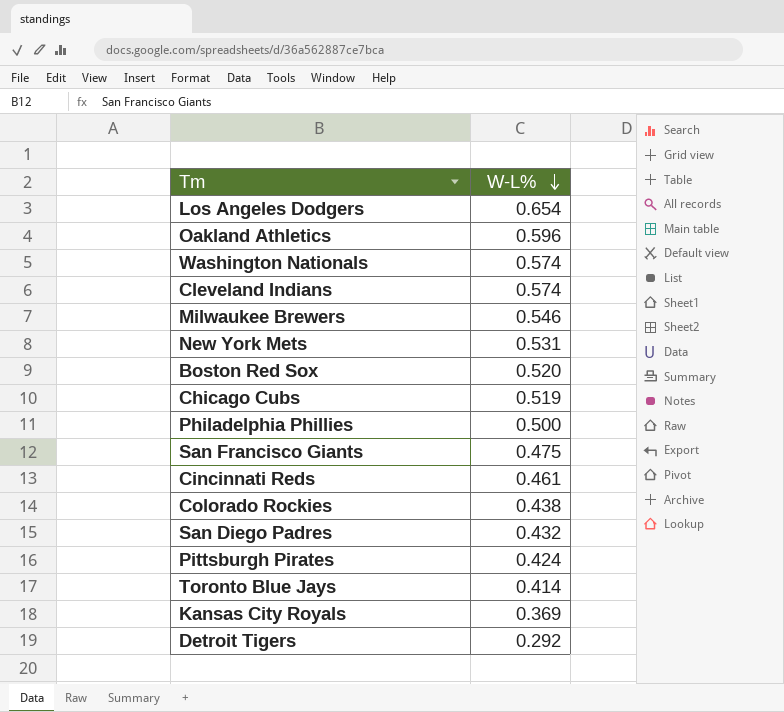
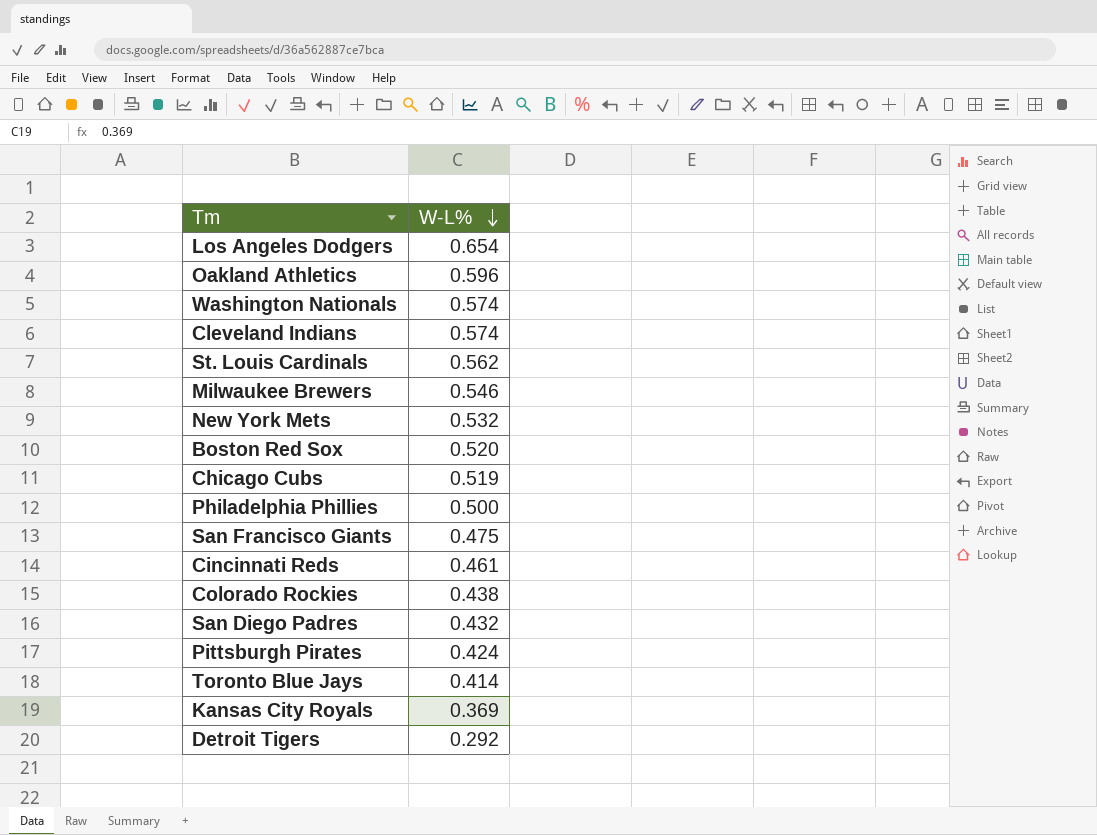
row St. Louis Cardinals: none -> 0.562
New York Mets | W-L%: 0.531 -> 0.532

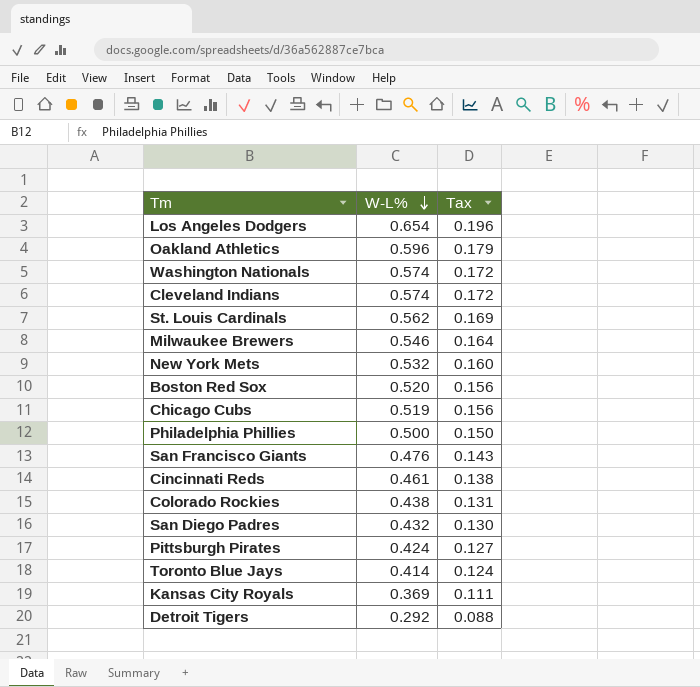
column Tax | formula: none -> [W-L%] * 0.3
San Francisco Giants | W-L%: 0.475 -> 0.476

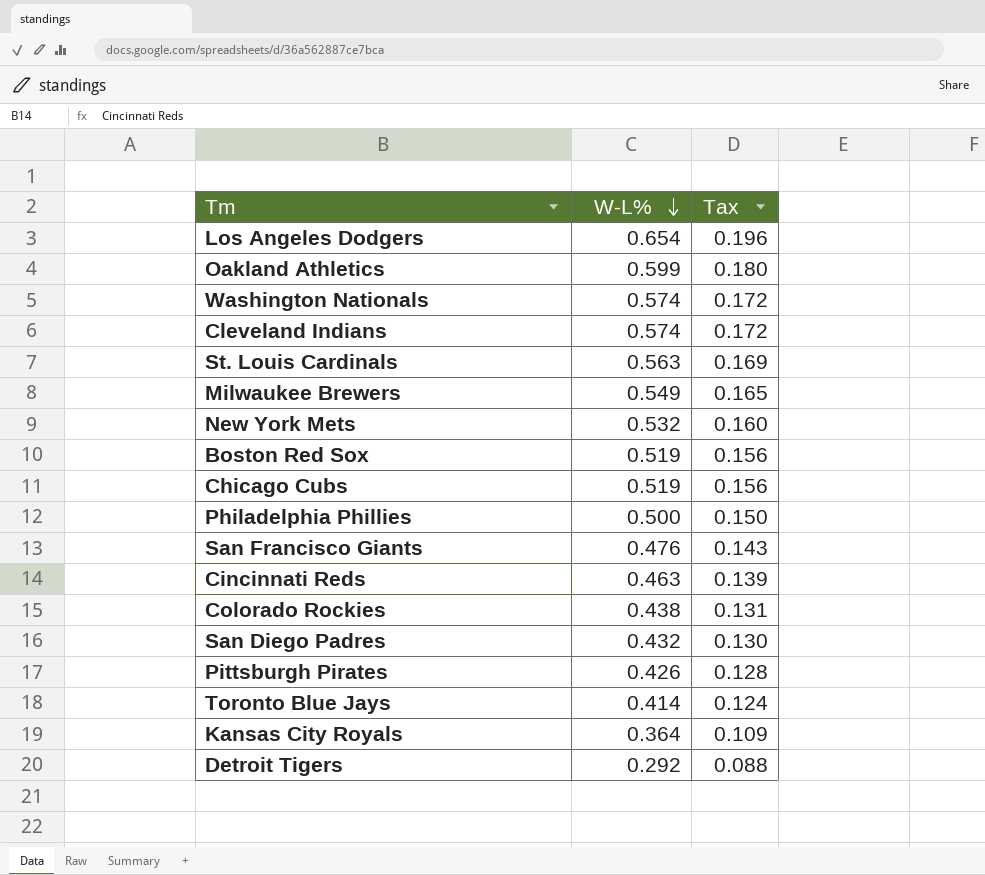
Oakland Athletics | W-L%: 0.596 -> 0.599
Oakland Athletics | Tax: 0.179 -> 0.180
St. Louis Cardinals | W-L%: 0.562 -> 0.563
Milwaukee Brewers | W-L%: 0.546 -> 0.549
Milwaukee Brewers | Tax: 0.164 -> 0.165
Boston Red Sox | W-L%: 0.520 -> 0.519
Cincinnati Reds | W-L%: 0.461 -> 0.463
Cincinnati Reds | Tax: 0.138 -> 0.139
Pittsburgh Pirates | W-L%: 0.424 -> 0.426
Pittsburgh Pirates | Tax: 0.127 -> 0.128
Kansas City Royals | W-L%: 0.369 -> 0.364
Kansas City Royals | Tax: 0.111 -> 0.109

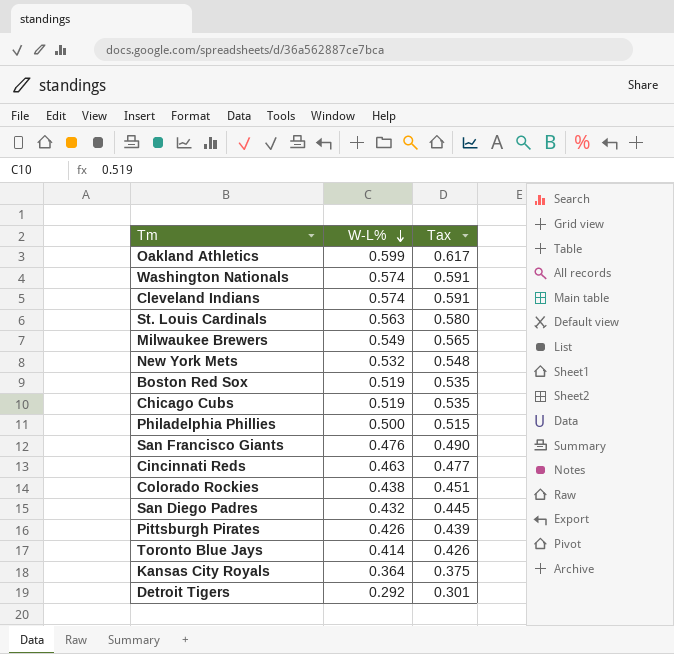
column Tax | formula: [W-L%] * 0.3 -> [W-L%] * 1.03
row Los Angeles Dodgers: 0.654 | 0.196 -> none

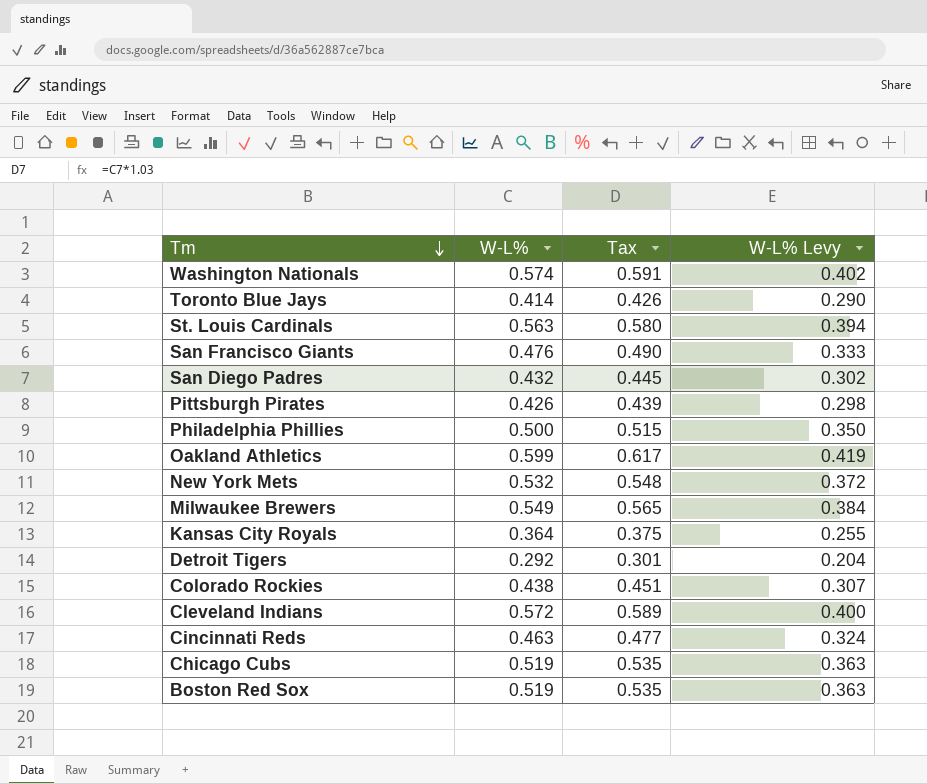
row order: W-L% descending -> Tm descending
column W-L% Levy | formula: none -> [W-L%] * 0.7
Cleveland Indians | W-L%: 0.574 -> 0.572
Cleveland Indians | Tax: 0.591 -> 0.589

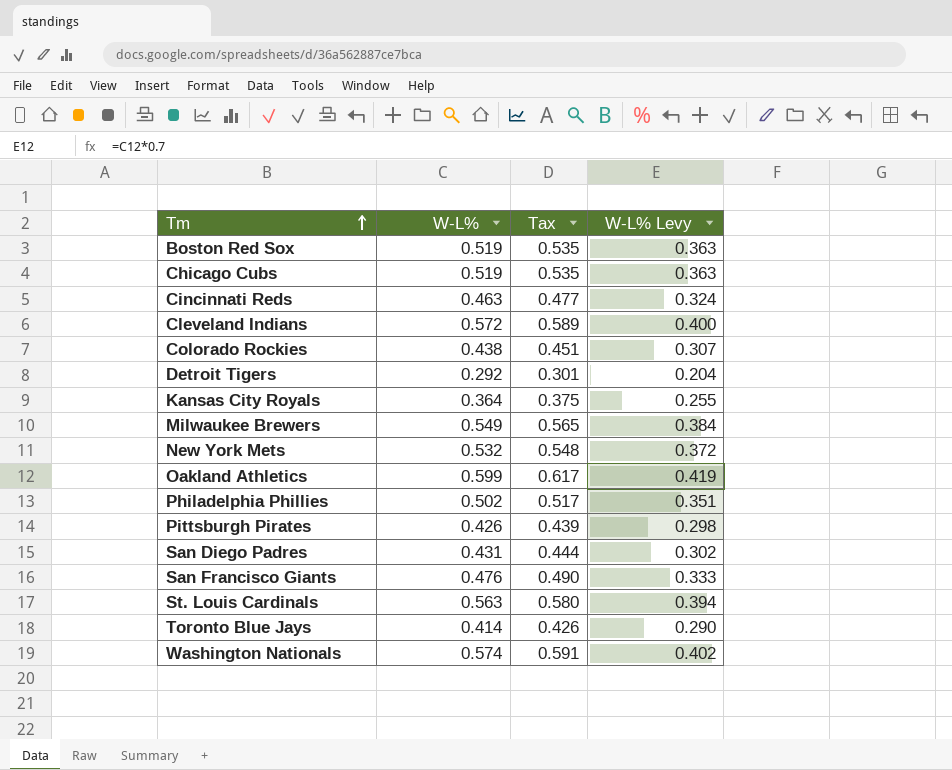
row order: Tm descending -> Tm ascending
Philadelphia Phillies | W-L%: 0.500 -> 0.502
Philadelphia Phillies | Tax: 0.515 -> 0.517
Philadelphia Phillies | W-L% Levy: 0.350 -> 0.351
San Diego Padres | W-L%: 0.432 -> 0.431
San Diego Padres | Tax: 0.445 -> 0.444

